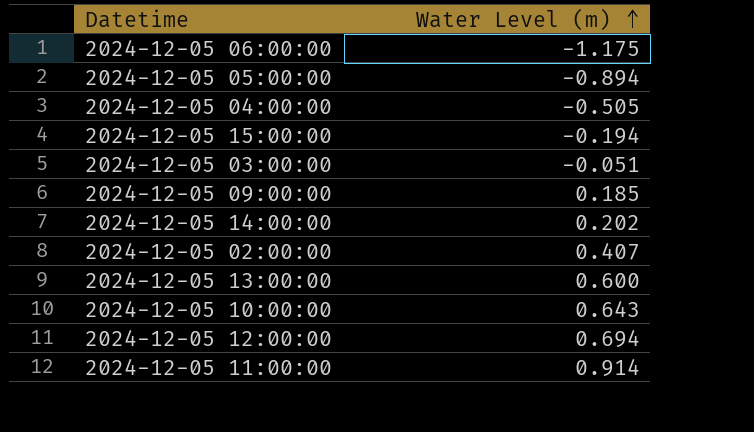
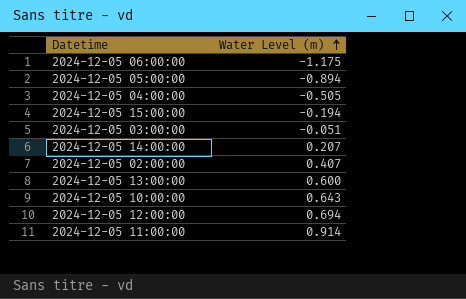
row 2024-12-05 09:00:00: 0.185 -> none
2024-12-05 14:00:00 | Water Level (m): 0.202 -> 0.207

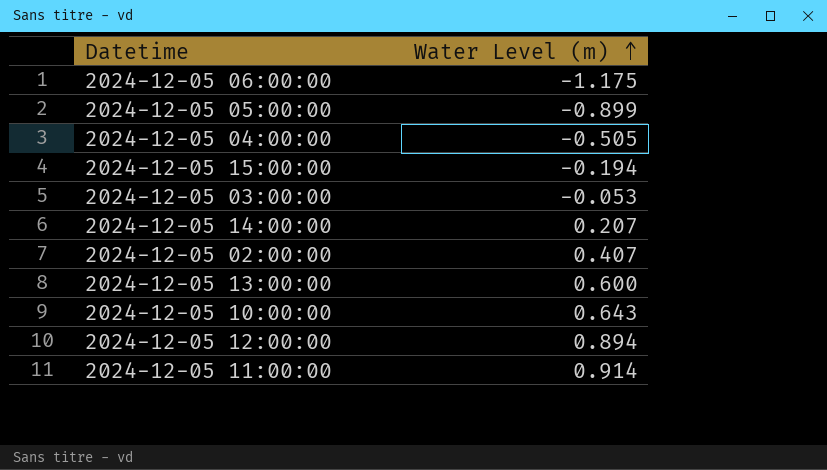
2024-12-05 05:00:00 | Water Level (m): -0.894 -> -0.899
2024-12-05 03:00:00 | Water Level (m): -0.051 -> -0.053
2024-12-05 12:00:00 | Water Level (m): 0.694 -> 0.894

